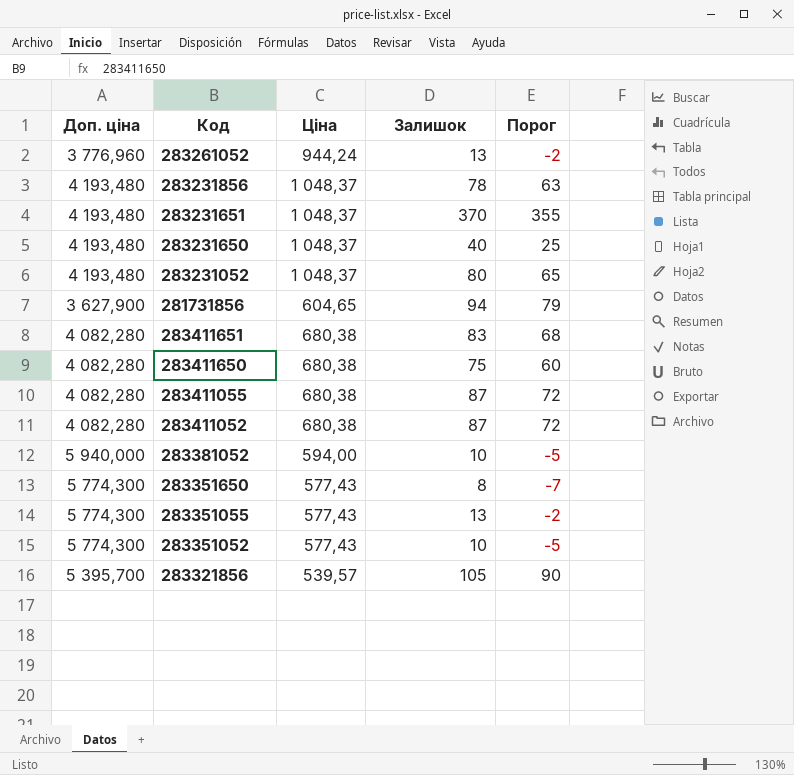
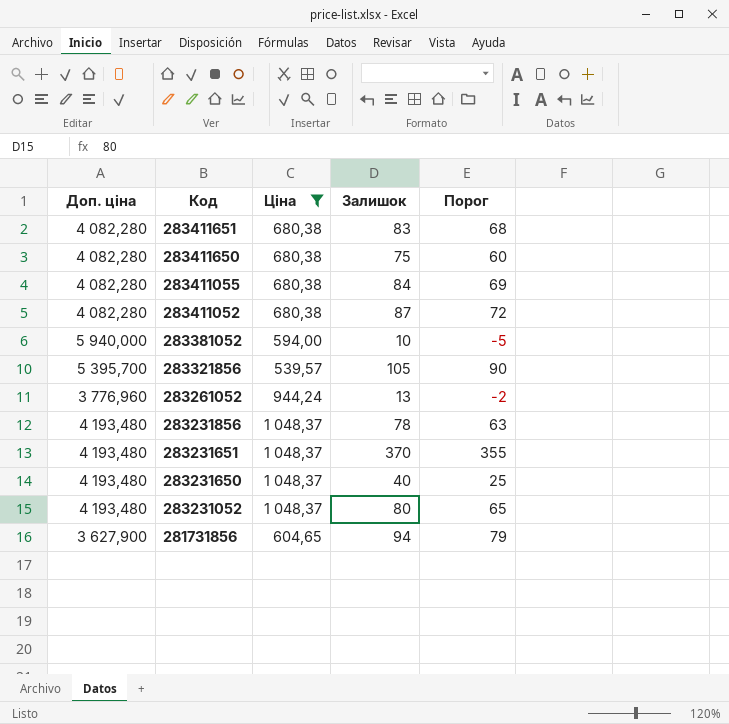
filter: none -> Ціна != 577,43
row order: none -> Код descending
283411055 | Залишок: 87 -> 84
283411055 | Порог: 72 -> 69

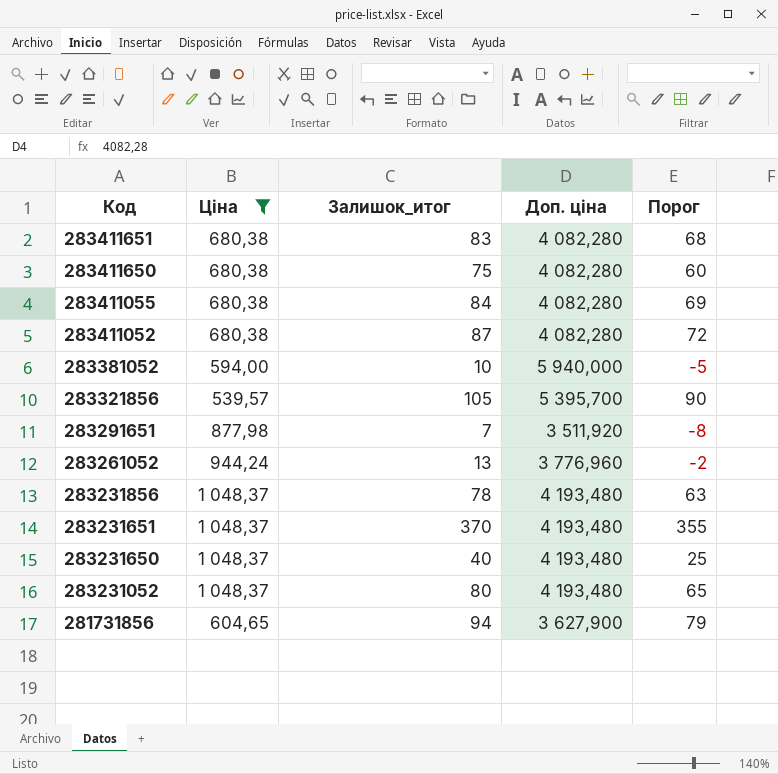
column name: Залишок -> Залишок_итог
column Доп. ціна | position: 1 -> 4
row 283291651: none -> 877,98 | 7 | 3 511,920 | -8

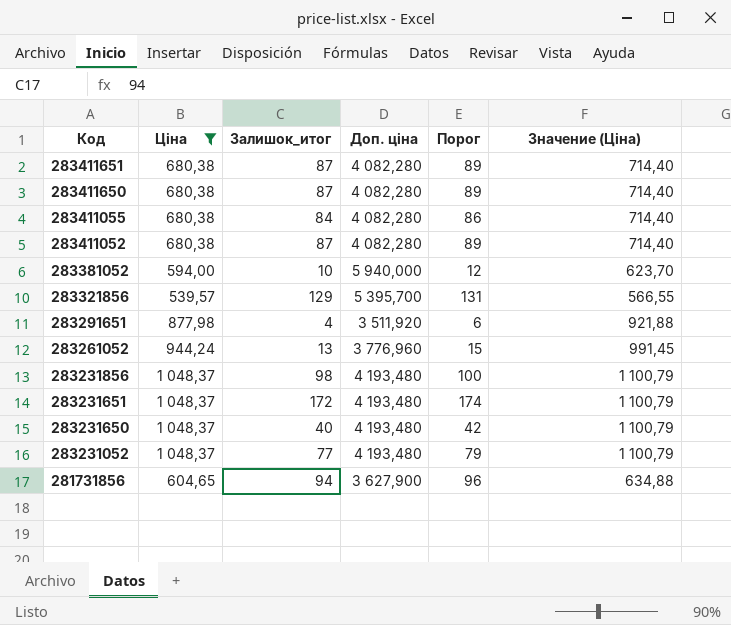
column Порог | formula: [Залишок_итог] - 15 -> [Залишок_итог] + 2
column Значение (Ціна) | formula: none -> [Ціна] * 1,05
283411651 | Залишок_итог: 83 -> 87
283411650 | Залишок_итог: 75 -> 87
283321856 | Залишок_итог: 105 -> 129
283291651 | Залишок_итог: 7 -> 4
283231856 | Залишок_итог: 78 -> 98
283231651 | Залишок_итог: 370 -> 172
283231052 | Залишок_итог: 80 -> 77

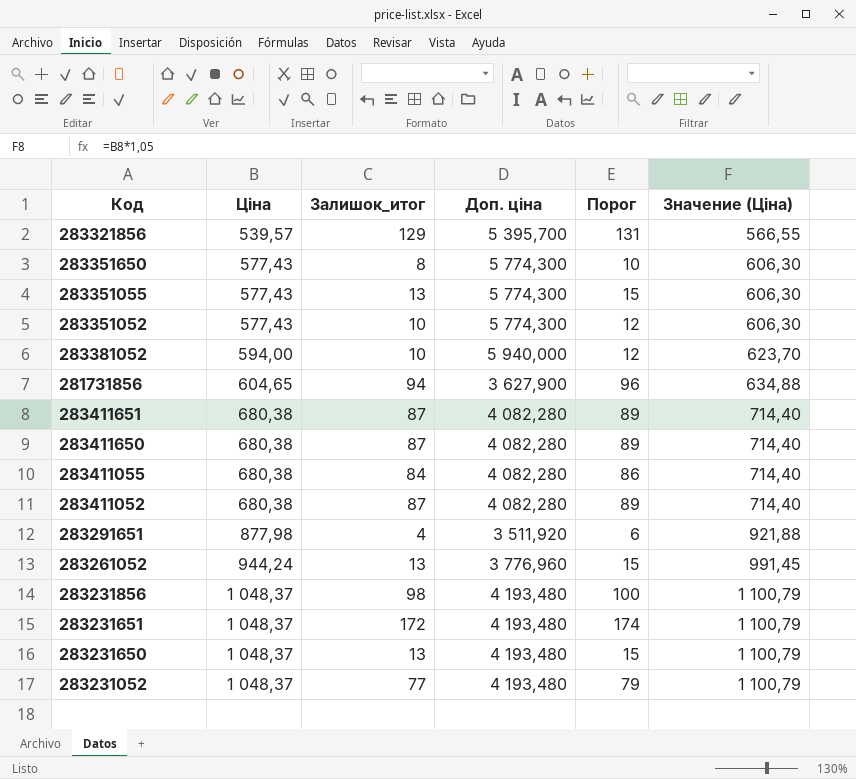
filter: Ціна != 577,43 -> none
row order: Код descending -> Ціна ascending
283231650 | Залишок_итог: 40 -> 13
283231650 | Порог: 42 -> 15

